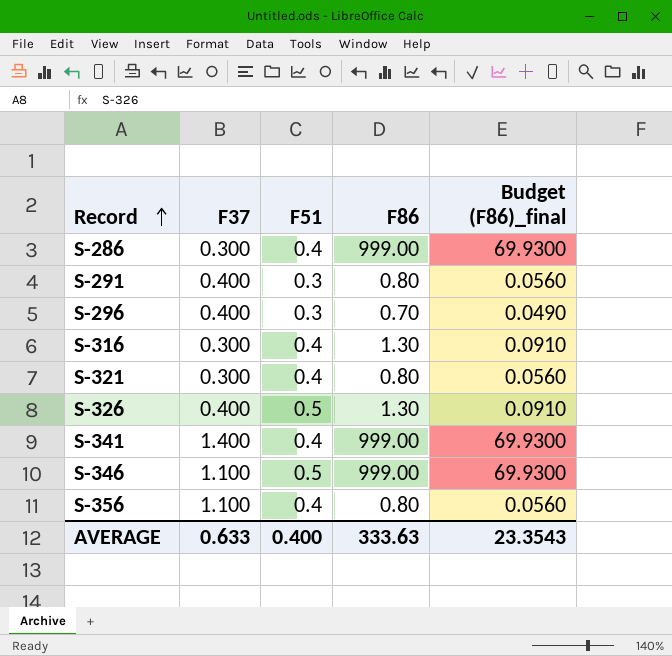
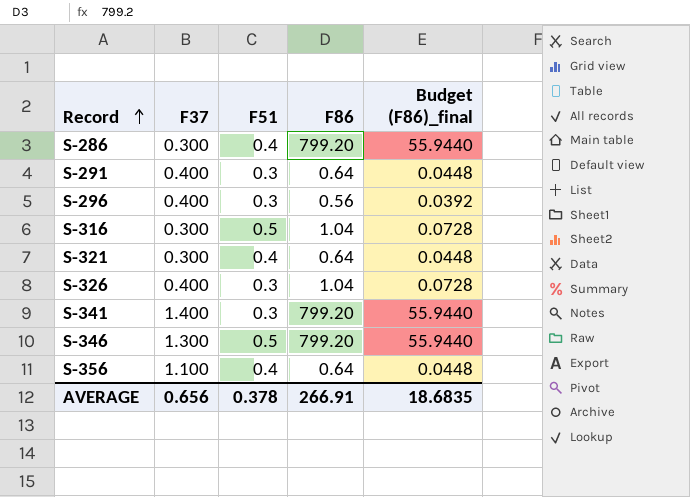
S-286 | F86: 999.00 -> 799.20
S-286 | Budget (F86)_final: 69.9300 -> 55.9440
S-291 | F86: 0.80 -> 0.64
S-291 | Budget (F86)_final: 0.0560 -> 0.0448
S-296 | F86: 0.70 -> 0.56
S-296 | Budget (F86)_final: 0.0490 -> 0.0392
S-316 | F51: 0.4 -> 0.5
S-316 | F86: 1.30 -> 1.04
S-316 | Budget (F86)_final: 0.0910 -> 0.0728
S-321 | F86: 0.80 -> 0.64
S-321 | Budget (F86)_final: 0.0560 -> 0.0448
S-326 | F51: 0.5 -> 0.3
S-326 | F86: 1.30 -> 1.04
S-326 | Budget (F86)_final: 0.0910 -> 0.0728
S-341 | F51: 0.4 -> 0.3
S-341 | F86: 999.00 -> 799.20
S-341 | Budget (F86)_final: 69.9300 -> 55.9440
S-346 | F37: 1.100 -> 1.300
S-346 | F86: 999.00 -> 799.20
S-346 | Budget (F86)_final: 69.9300 -> 55.9440
S-356 | F86: 0.80 -> 0.64
S-356 | Budget (F86)_final: 0.0560 -> 0.0448
AVERAGE | F37: 0.633 -> 0.656
AVERAGE | F51: 0.400 -> 0.378
AVERAGE | F86: 333.63 -> 266.91
AVERAGE | Budget (F86)_final: 23.3543 -> 18.6835

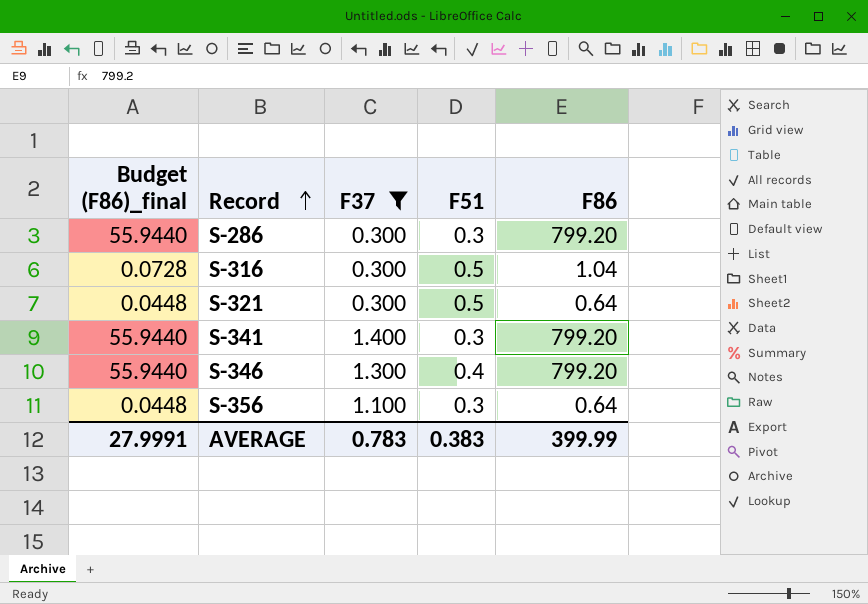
filter: none -> F37 != 0.400
column Budget (F86)_final | position: 5 -> 1
S-286 | F51: 0.4 -> 0.3
S-321 | F51: 0.4 -> 0.5
S-346 | F51: 0.5 -> 0.4
S-356 | F51: 0.4 -> 0.3
AVERAGE | Budget (F86)_final: 18.6835 -> 27.9991
AVERAGE | F37: 0.656 -> 0.783
AVERAGE | F51: 0.378 -> 0.383
AVERAGE | F86: 266.91 -> 399.99

